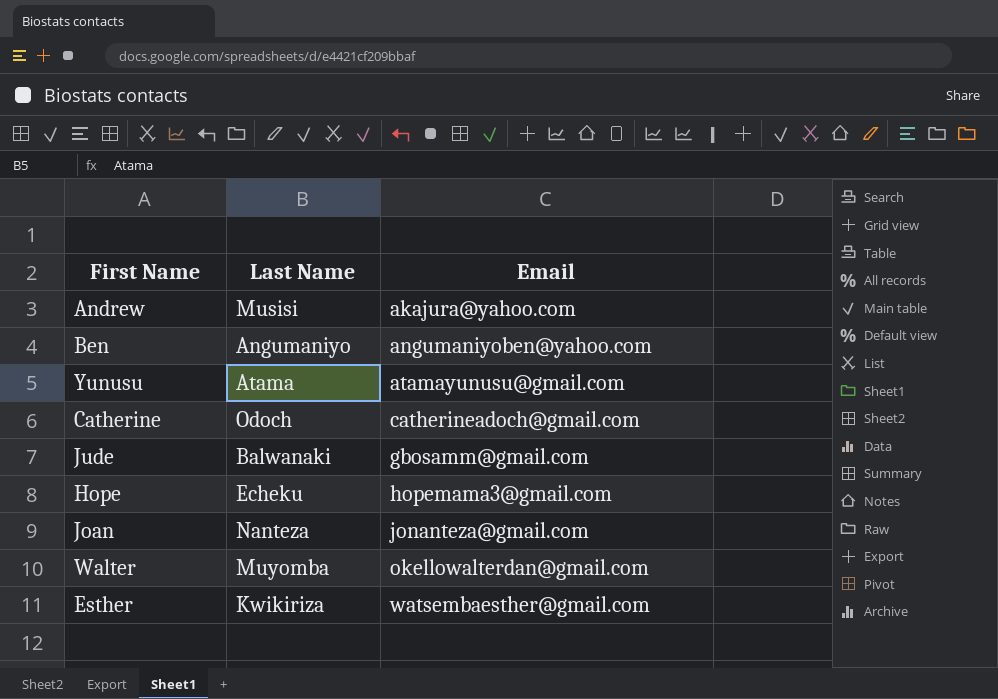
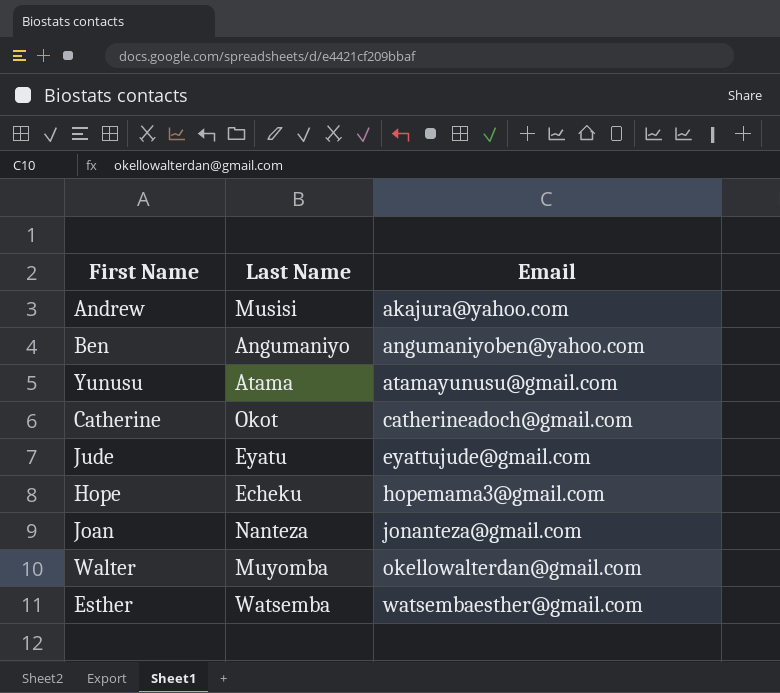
Catherine | Last Name: Odoch -> Okot
Jude | Last Name: Balwanaki -> Eyatu
Jude | Email: gbosamm@gmail.com -> eyattujude@gmail.com
Esther | Last Name: Kwikiriza -> Watsemba

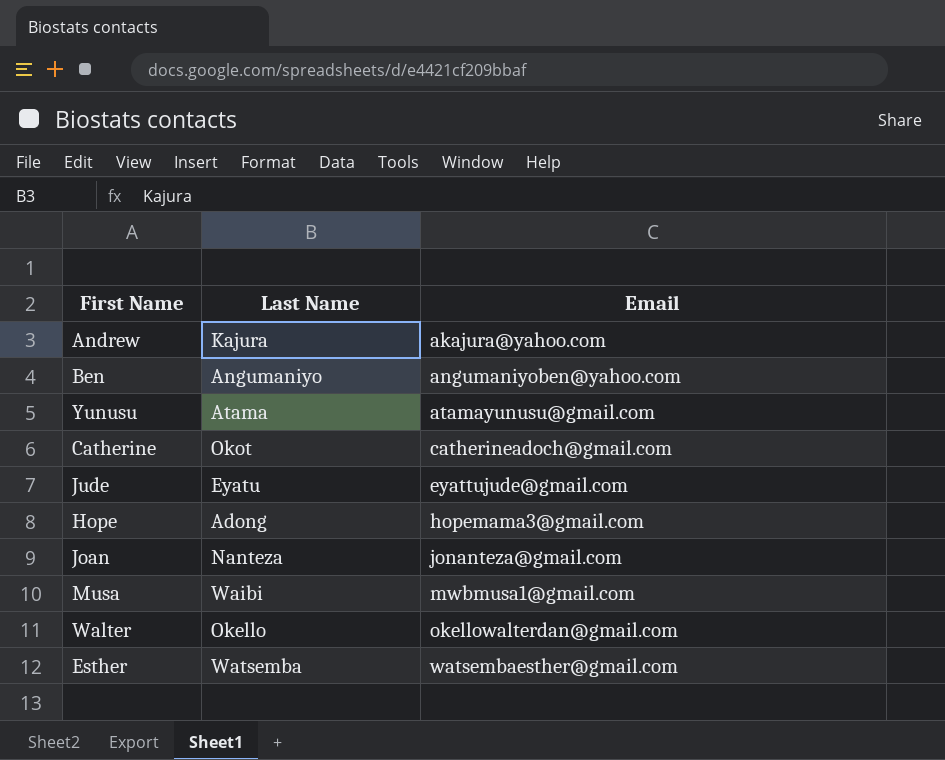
Andrew | Last Name: Musisi -> Kajura
Hope | Last Name: Echeku -> Adong
row Musa: none -> Waibi | mwbmusa1@gmail.com
Walter | Last Name: Muyomba -> Okello

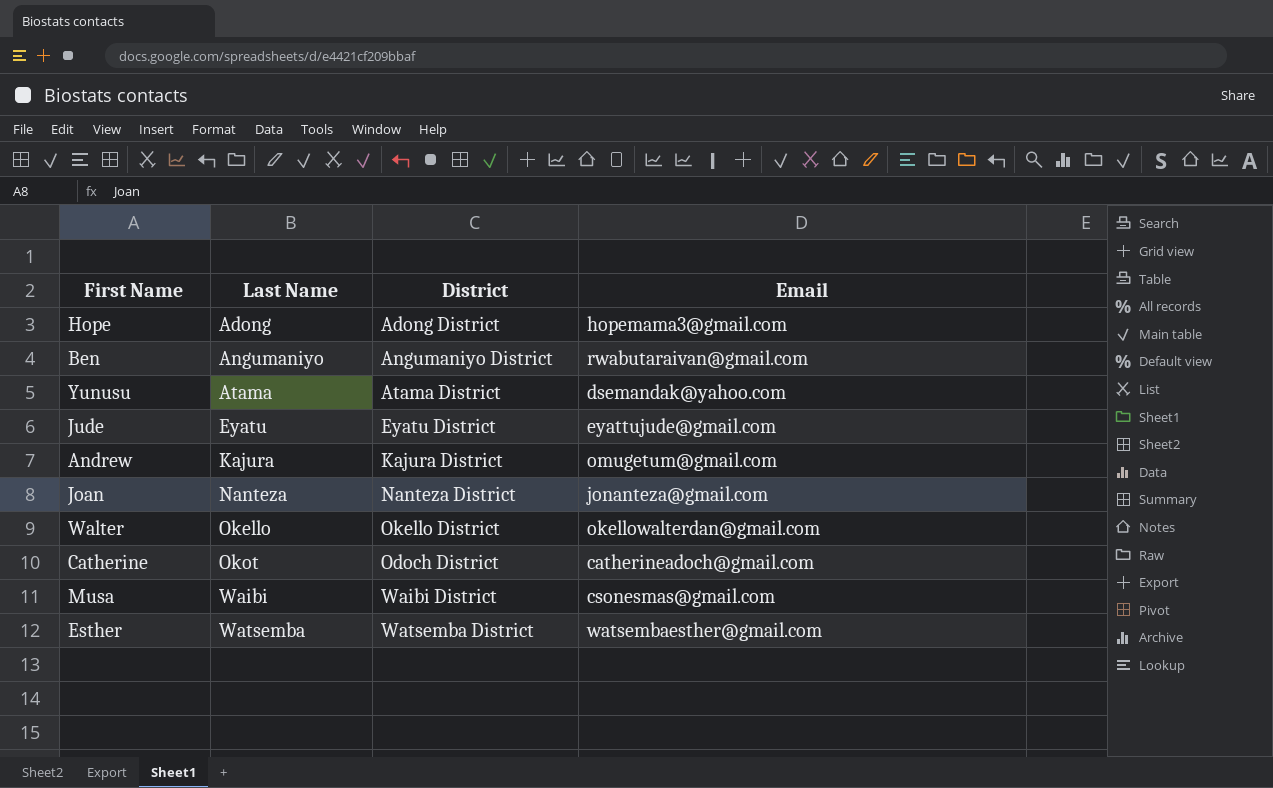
row order: Email ascending -> Last Name ascending
column District | position: none -> 3
Ben | Email: angumaniyoben@yahoo.com -> rwabutaraivan@gmail.com
Yunusu | Email: atamayunusu@gmail.com -> dsemandak@yahoo.com
Andrew | Email: akajura@yahoo.com -> omugetum@gmail.com
Musa | Email: mwbmusa1@gmail.com -> csonesmas@gmail.com

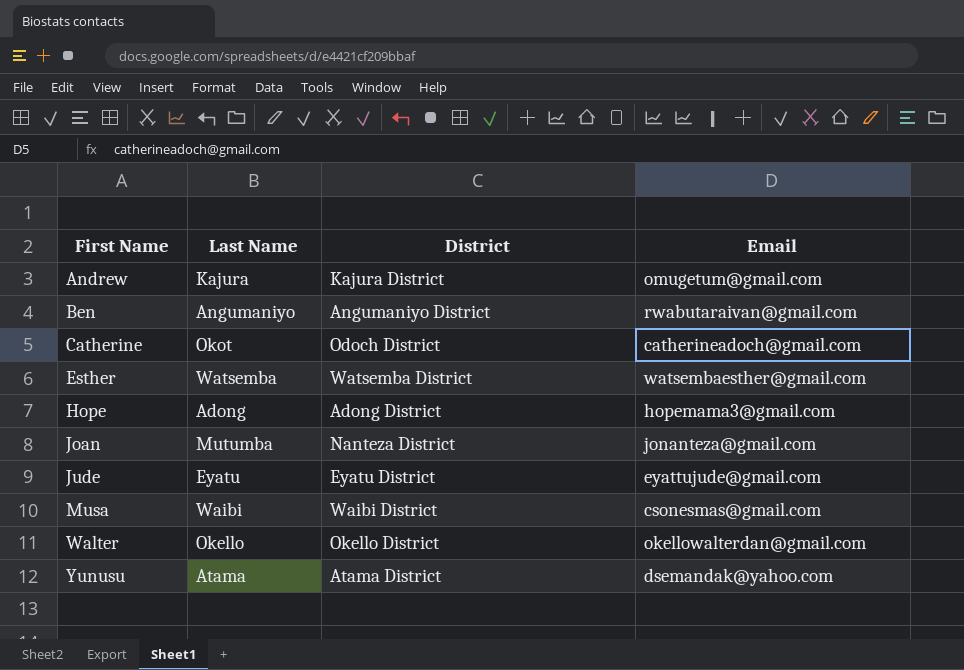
row order: Last Name ascending -> First Name ascending
Joan | Last Name: Nanteza -> Mutumba

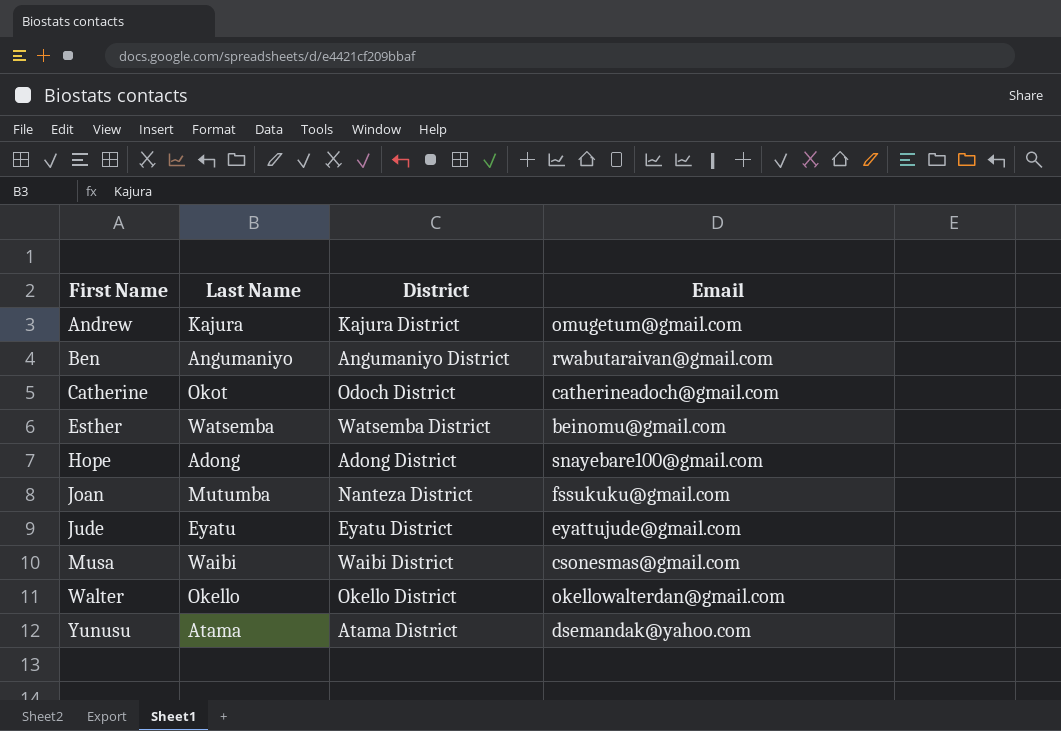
Esther | Email: watsembaesther@gmail.com -> beinomu@gmail.com
Hope | Email: hopemama3@gmail.com -> snayebare100@gmail.com
Joan | Email: jonanteza@gmail.com -> fssukuku@gmail.com

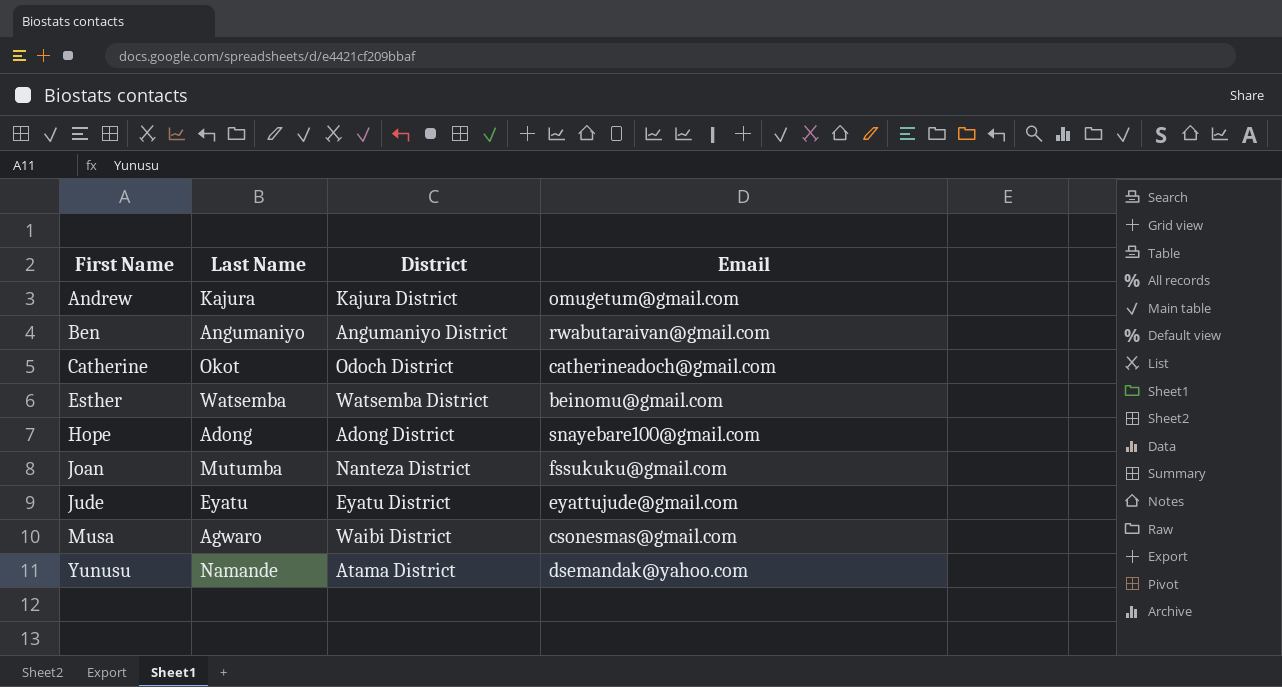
row Walter: Okello | Okello District | okellowalterdan@gmail.com -> none
Musa | Last Name: Waibi -> Agwaro
Yunusu | Last Name: Atama -> Namande

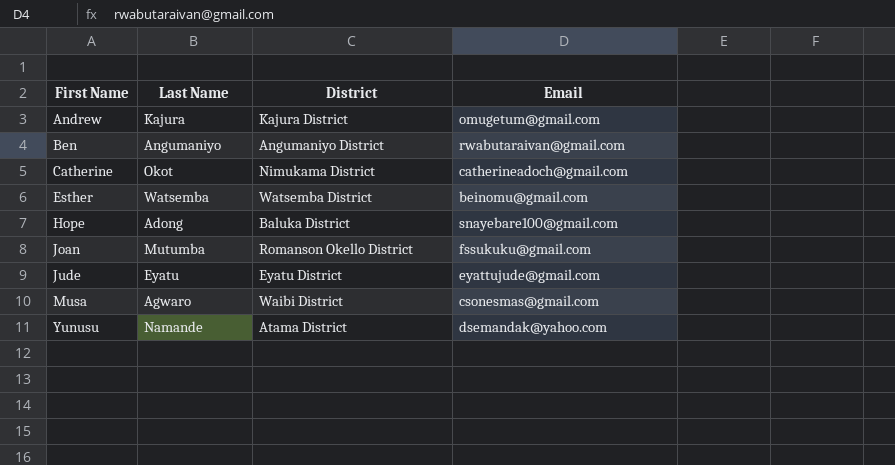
Catherine | District: Odoch District -> Nimukama District
Hope | District: Adong District -> Baluka District
Joan | District: Nanteza District -> Romanson Okello District

